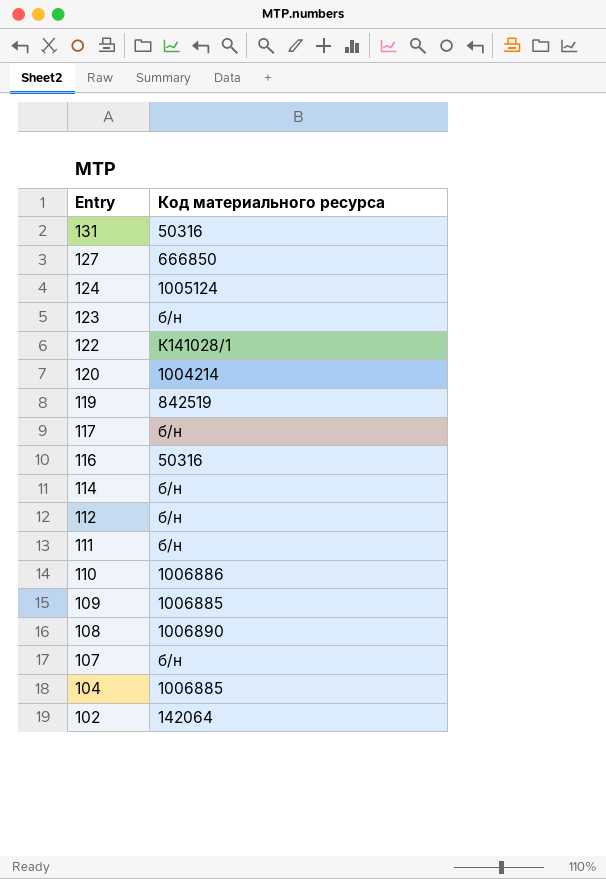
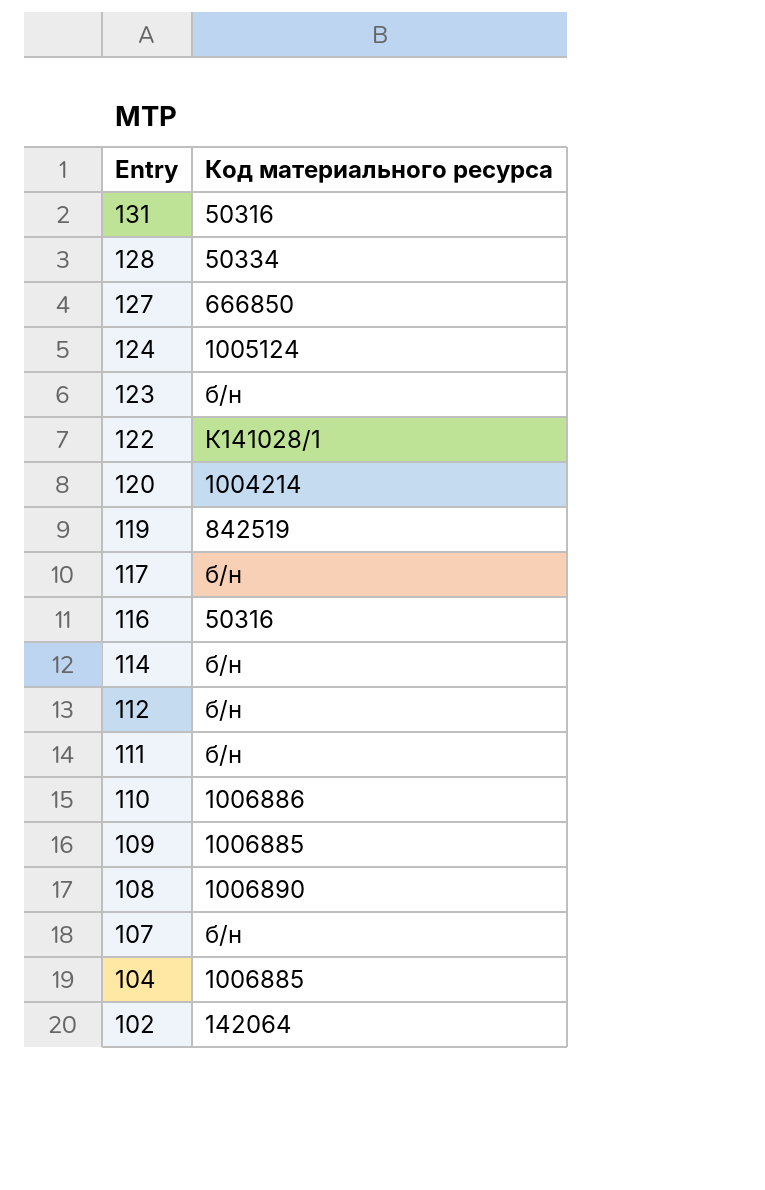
row 128: none -> 50334

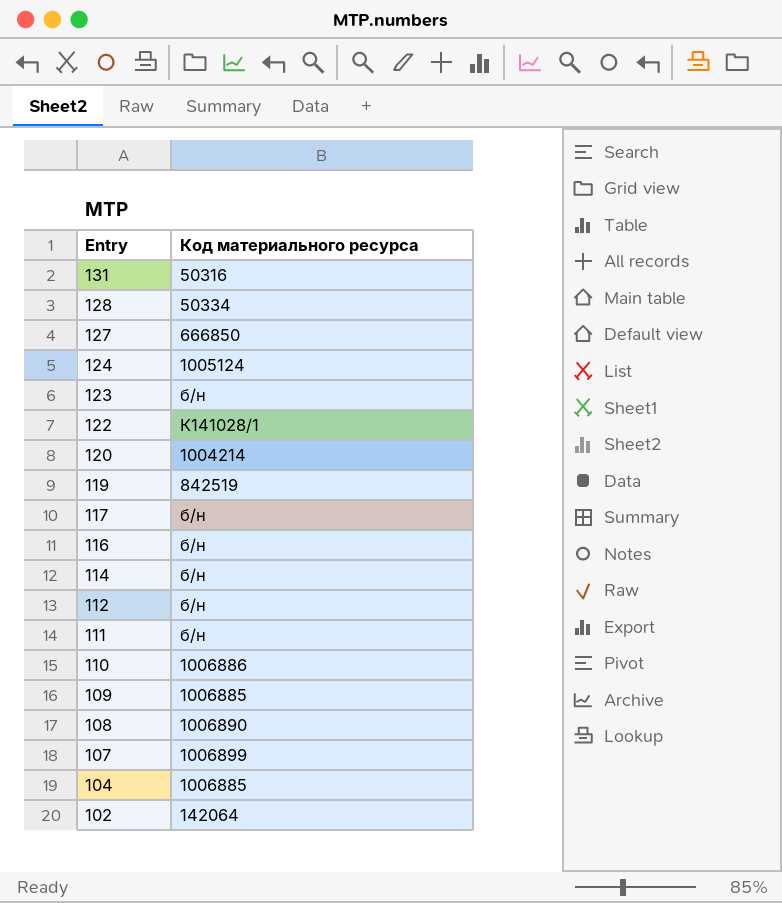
116 | Код материального ресурса: 50316 -> б/н
107 | Код материального ресурса: б/н -> 1006899

